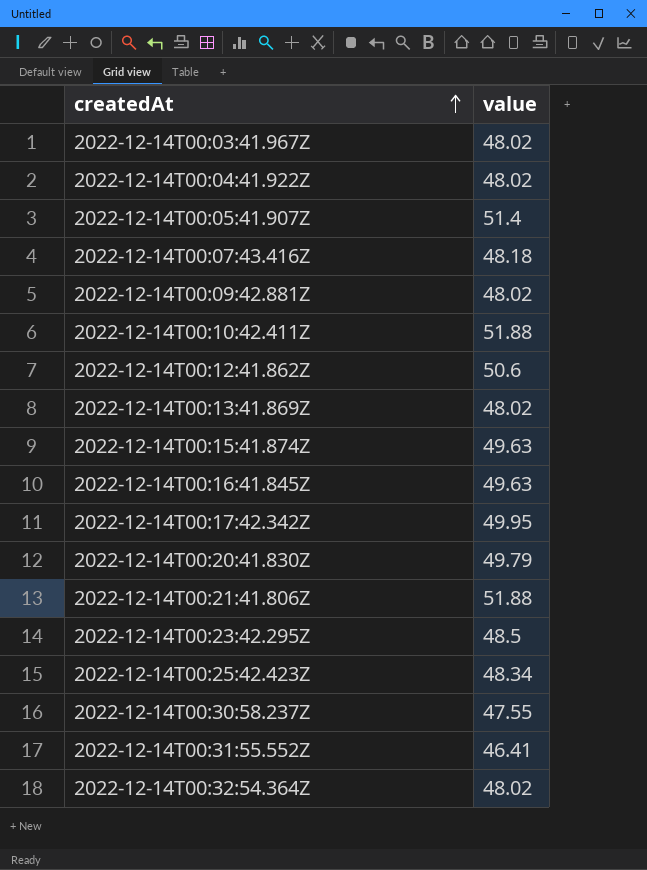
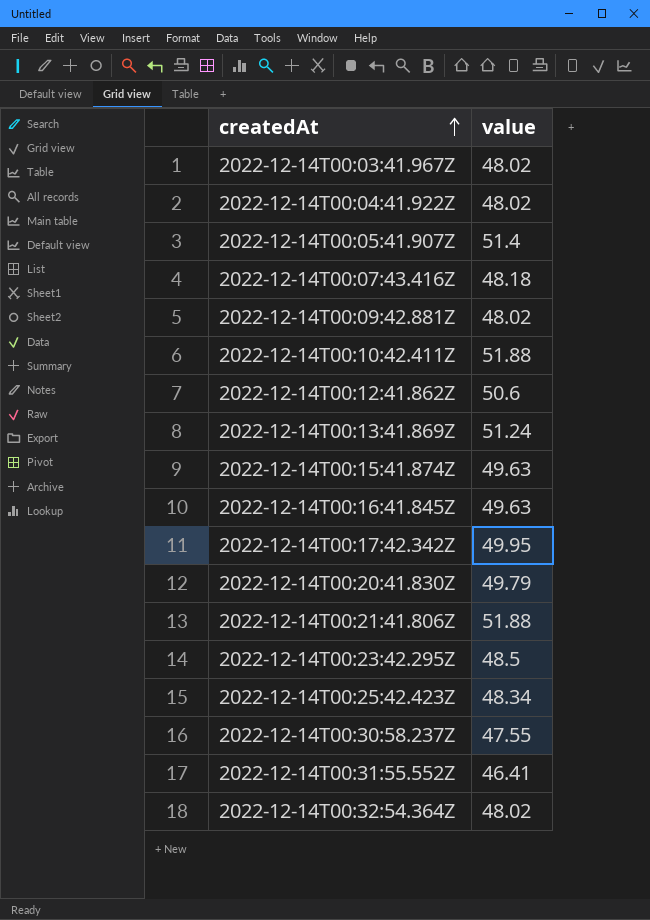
2022-12-14T00:13:41.869Z | value: 48.02 -> 51.24

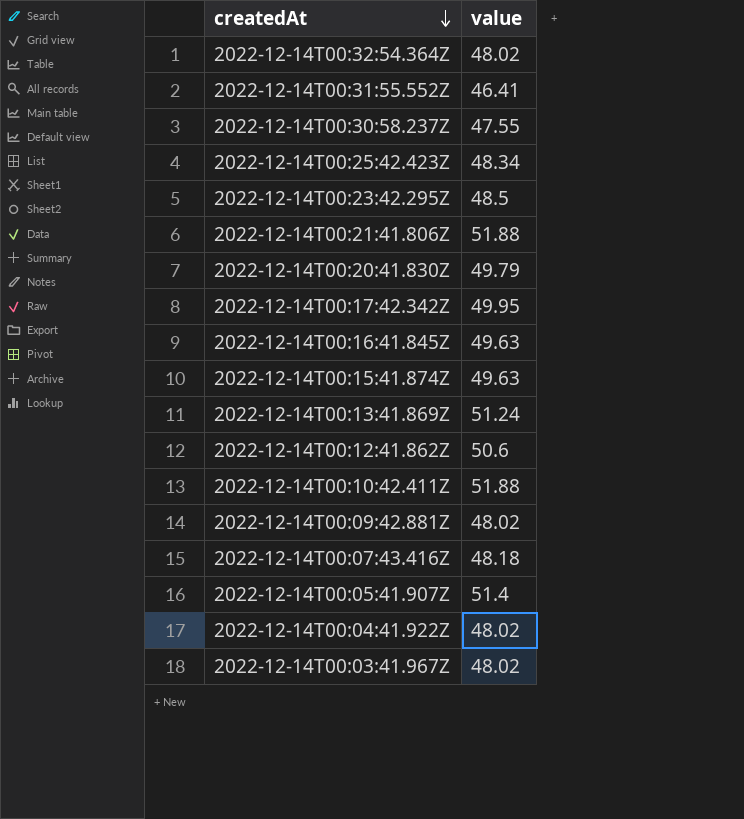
row order: createdAt ascending -> createdAt descending

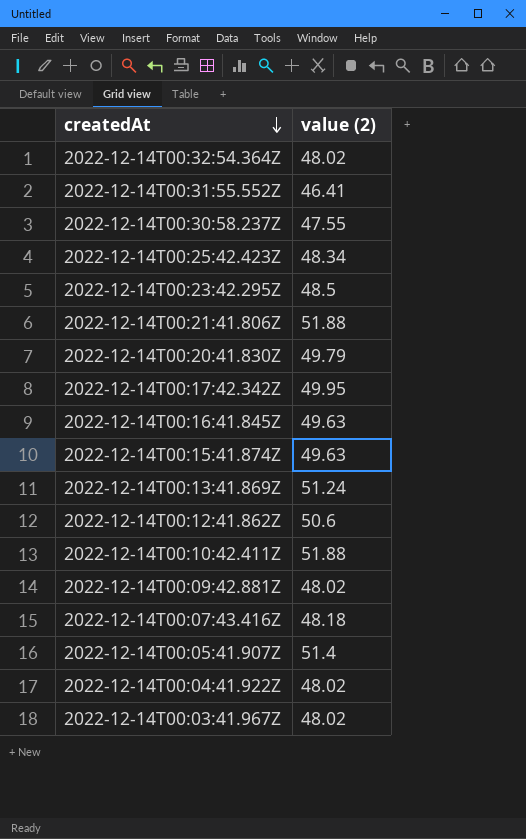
column name: value -> value (2)

